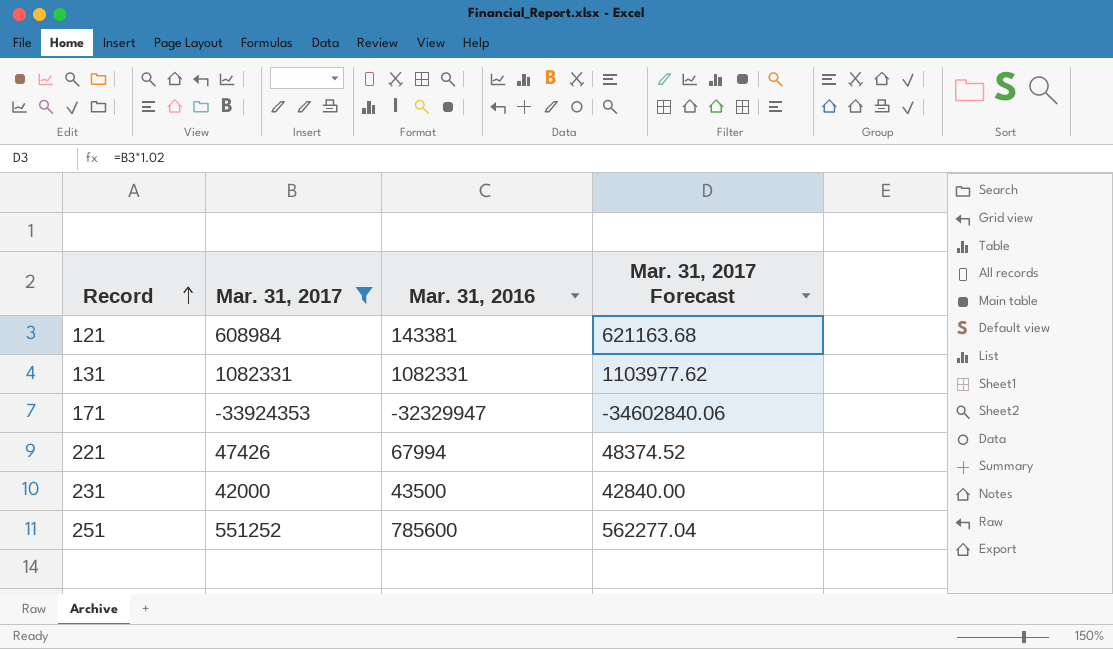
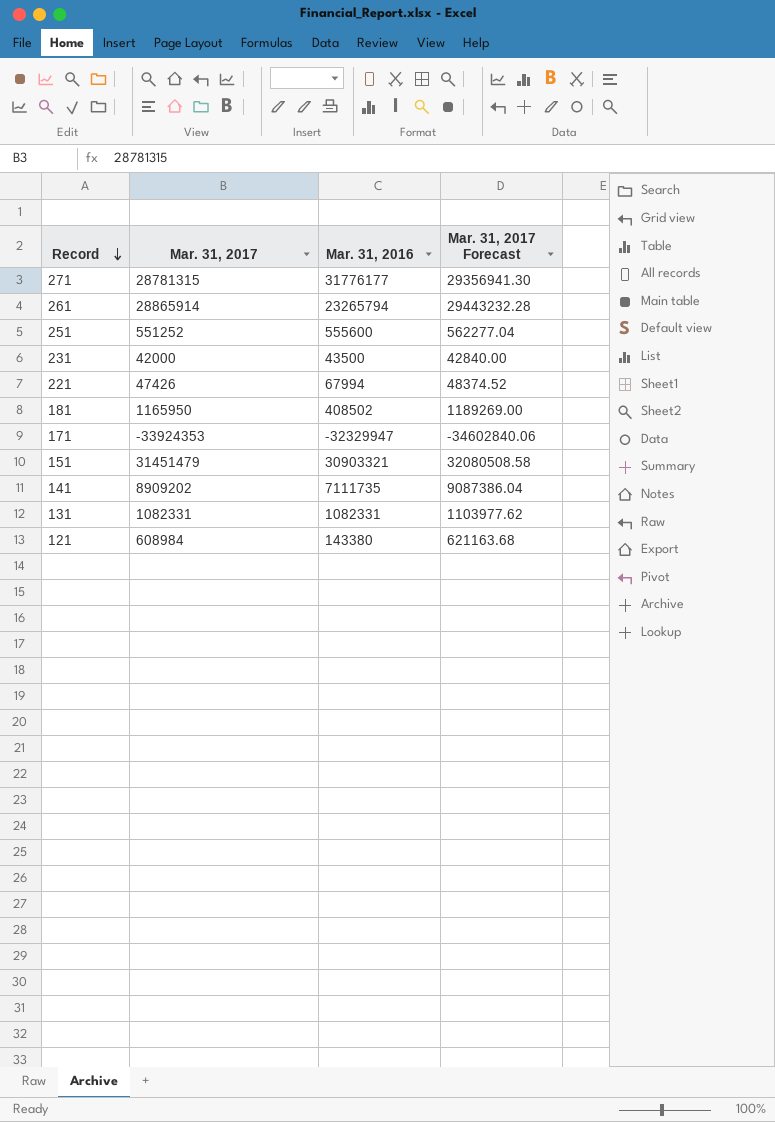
filter: Mar. 31, 2017 <= 1082331 -> none
row order: Record ascending -> Record descending
251 | Mar. 31, 2016: 785600 -> 555600
121 | Mar. 31, 2016: 143381 -> 143380

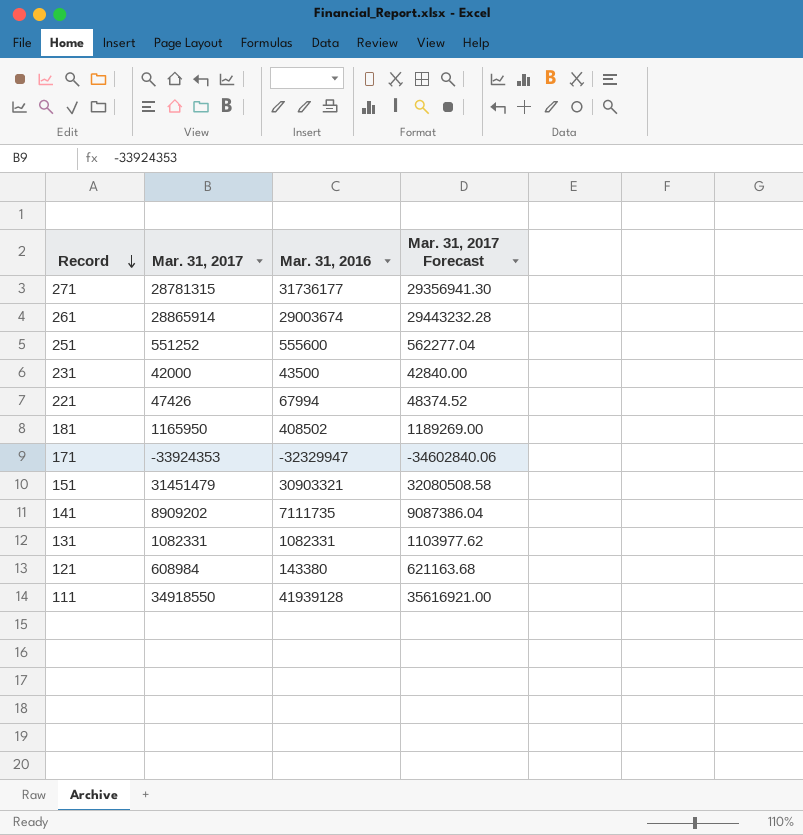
271 | Mar. 31, 2016: 31776177 -> 31736177
261 | Mar. 31, 2016: 23265794 -> 29003674
row 111: none -> 34918550 | 41939128 | 35616921.00

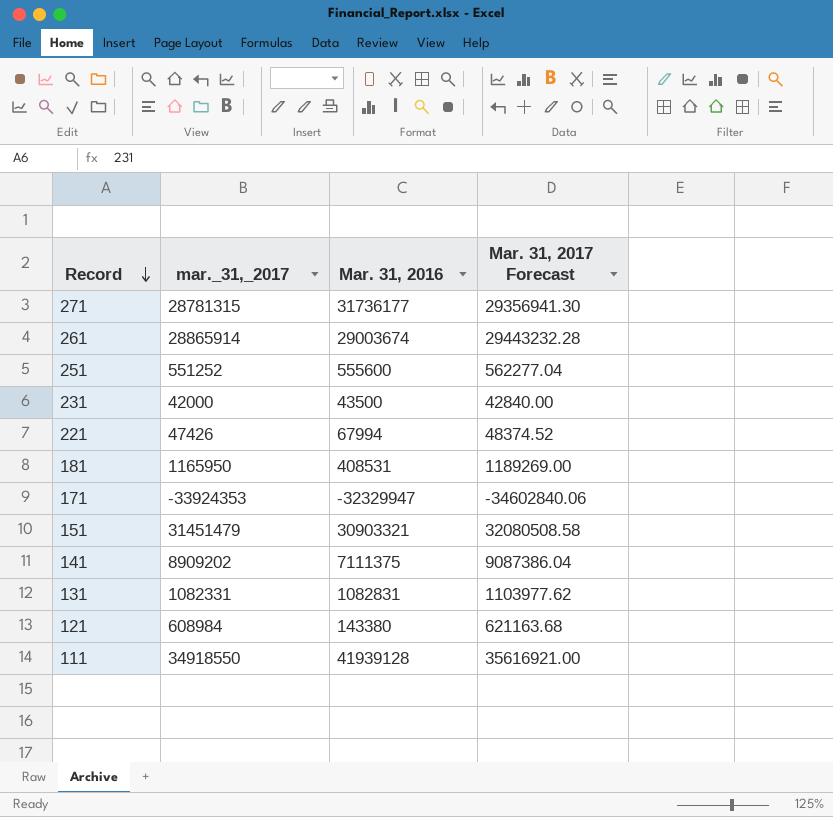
column name: Mar. 31, 2017 -> mar._31,_2017
181 | Mar. 31, 2016: 408502 -> 408531
141 | Mar. 31, 2016: 7111735 -> 7111375
131 | Mar. 31, 2016: 1082331 -> 1082831

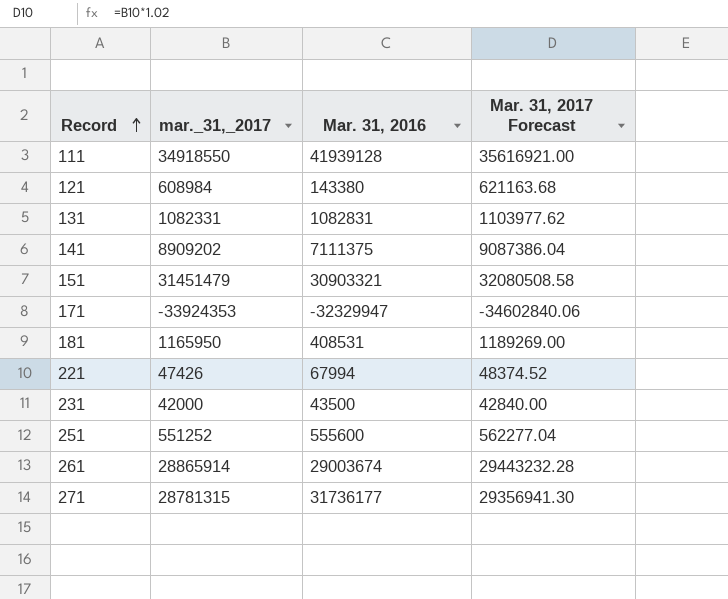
row order: Record descending -> Record ascending

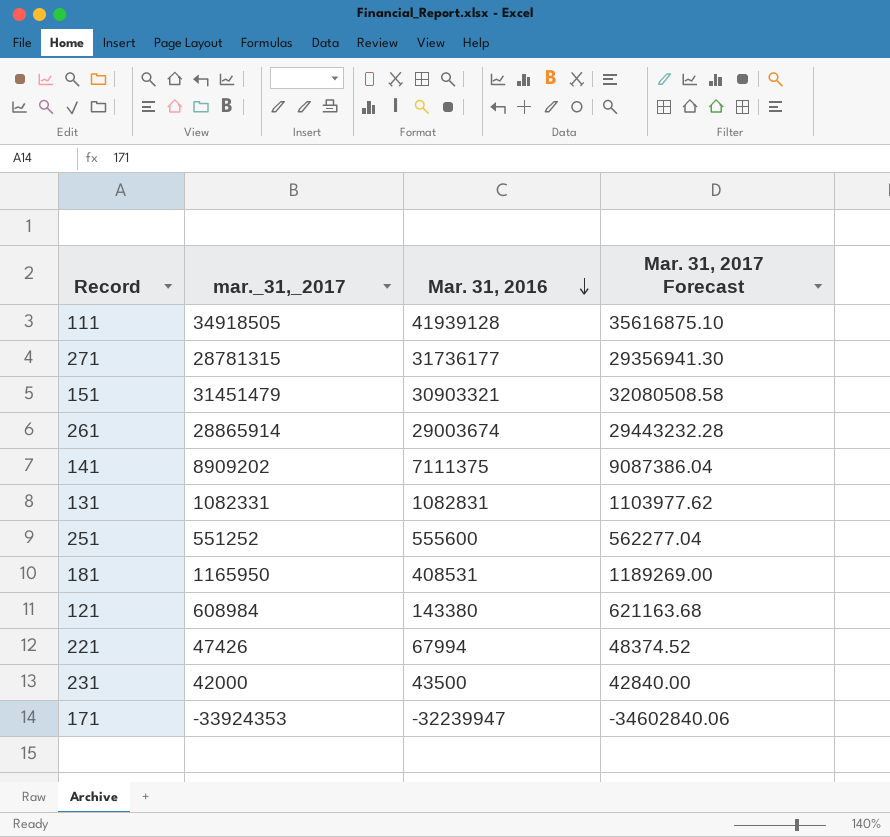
row order: Record ascending -> Mar. 31, 2016 descending
111 | mar._31,_2017: 34918550 -> 34918505
111 | Mar. 31, 2017 Forecast: 35616921.00 -> 35616875.10
171 | Mar. 31, 2016: -32329947 -> -32239947

